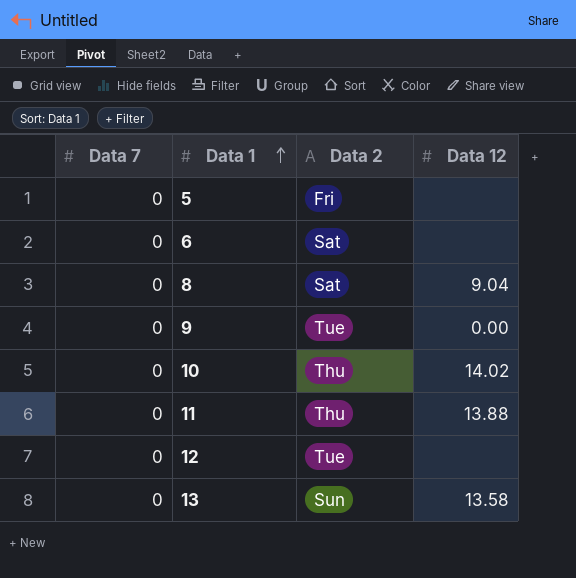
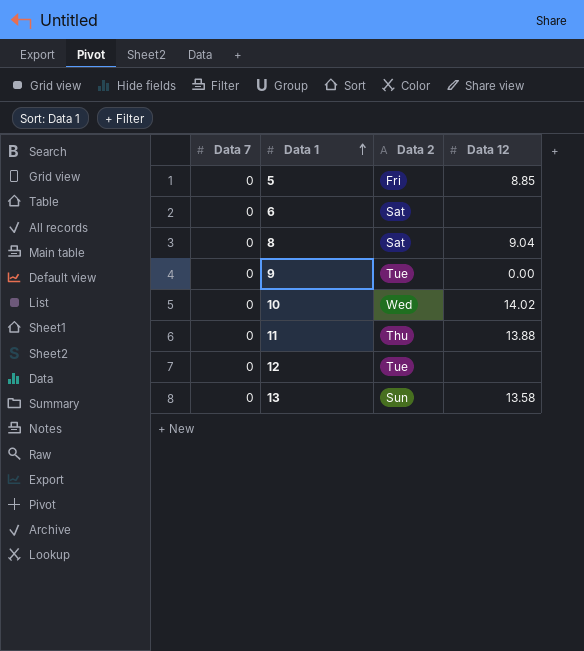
5 | Data 12: none -> 8.85
10 | Data 2: Thu -> Wed

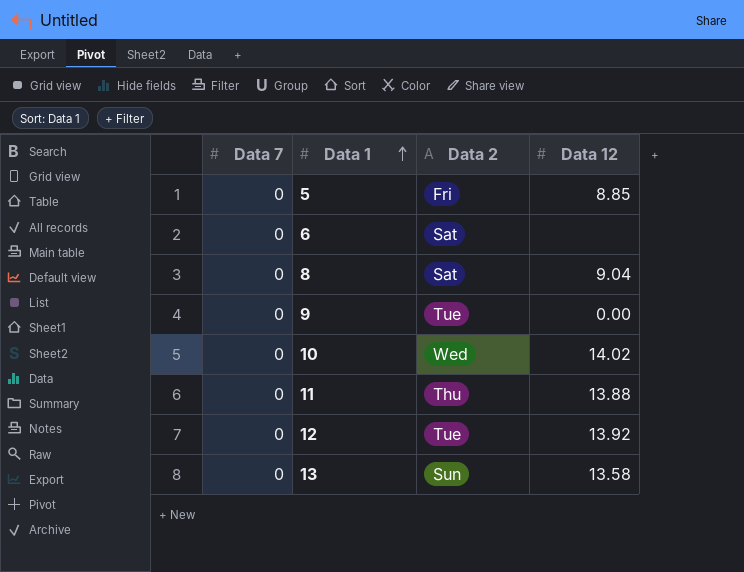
12 | Data 12: none -> 13.92

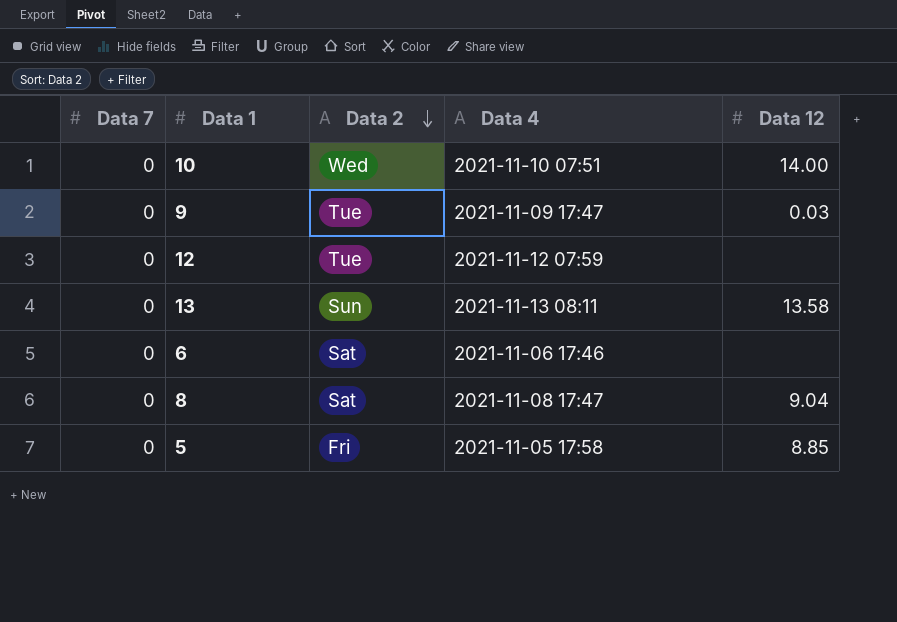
row order: Data 1 ascending -> Data 2 descending
column Data 4 | position: none -> 4
row 11: 0 | Thu | 13.88 -> none
10 | Data 12: 14.02 -> 14.00
9 | Data 12: 0.00 -> 0.03
12 | Data 12: 13.92 -> none

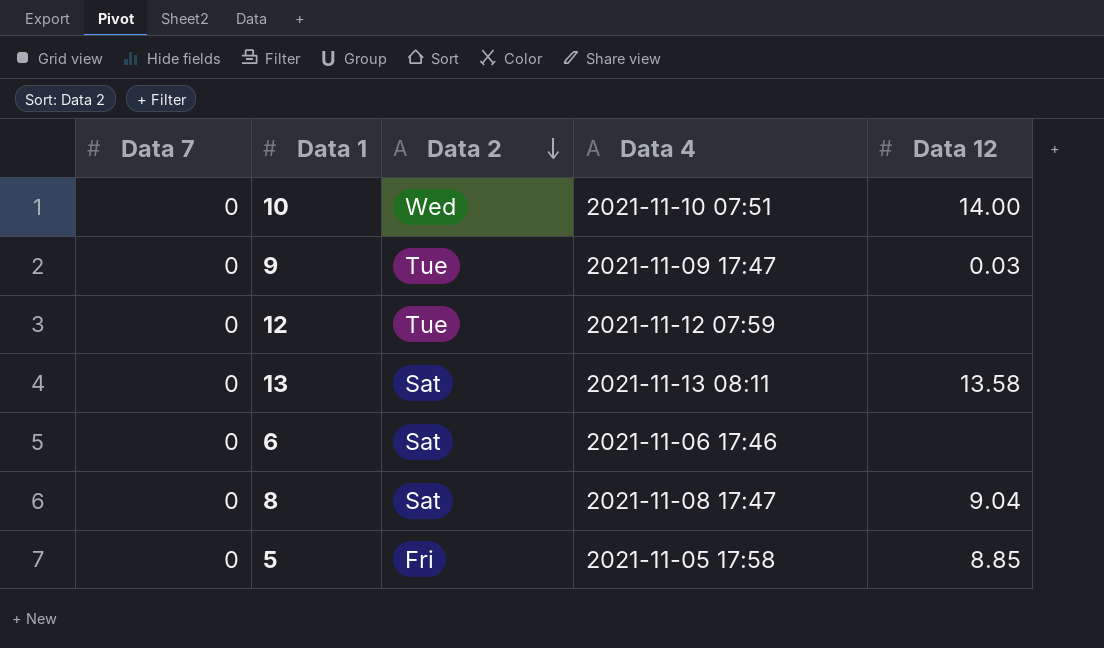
13 | Data 2: Sun -> Sat

